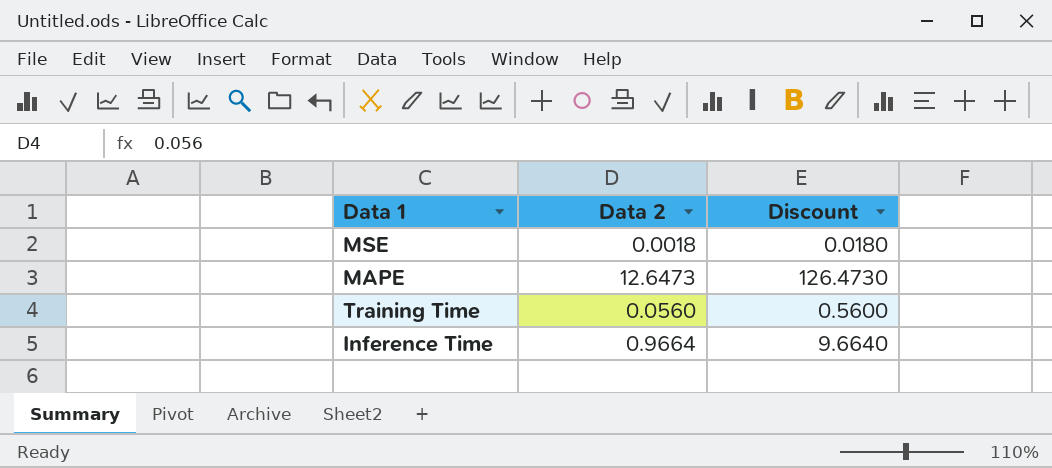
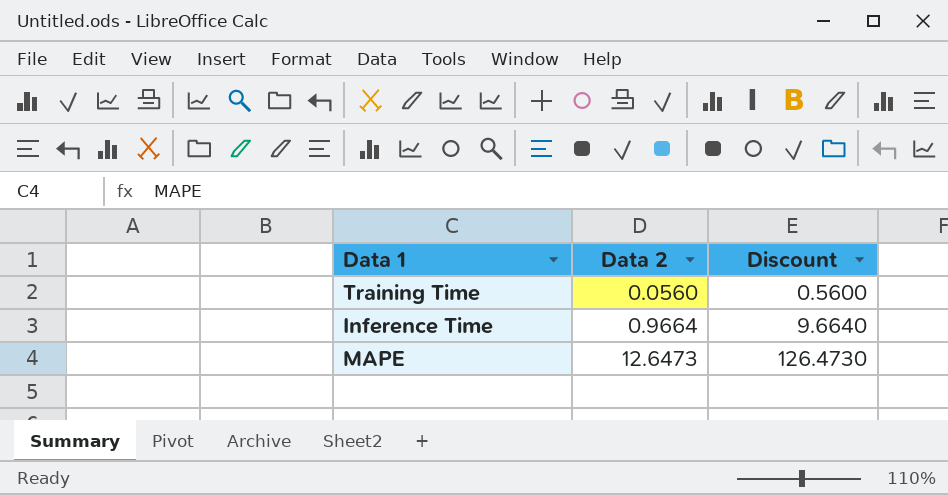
row order: none -> Data 2 ascending
row MSE: 0.0018 | 0.0180 -> none

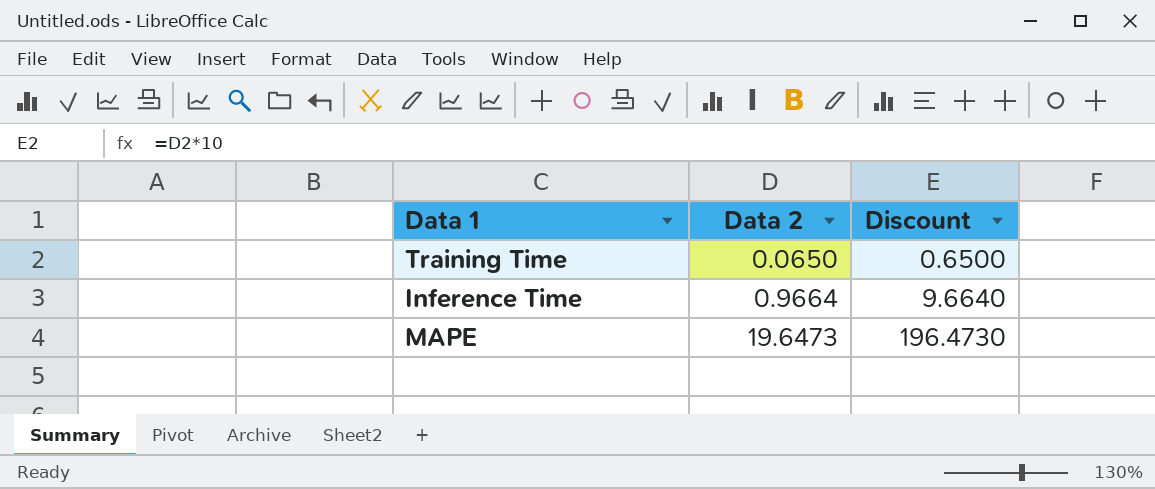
Training Time | Data 2: 0.0560 -> 0.0650
Training Time | Discount: 0.5600 -> 0.6500
MAPE | Data 2: 12.6473 -> 19.6473
MAPE | Discount: 126.4730 -> 196.4730

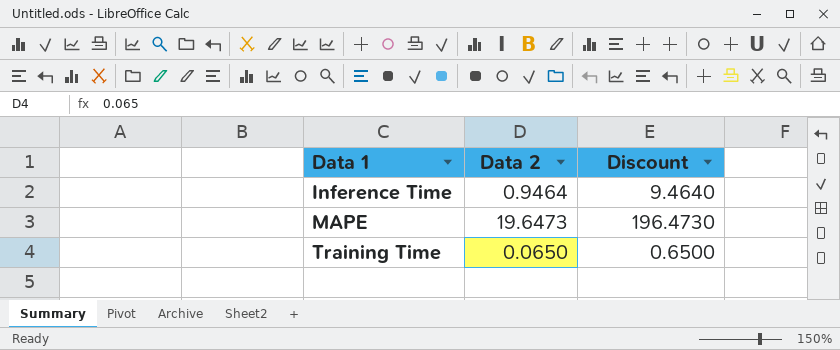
row order: Data 2 ascending -> Data 1 ascending
Inference Time | Data 2: 0.9664 -> 0.9464
Inference Time | Discount: 9.6640 -> 9.4640

